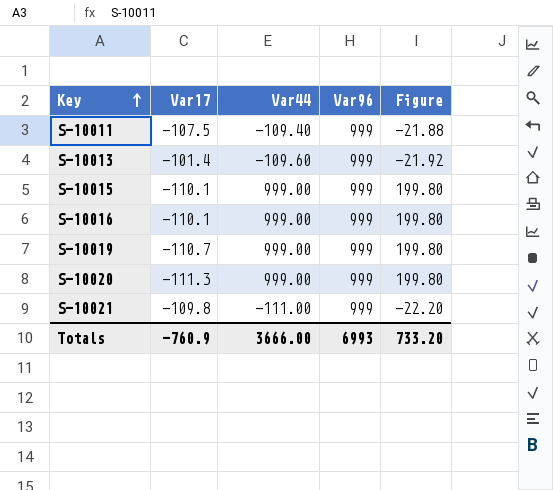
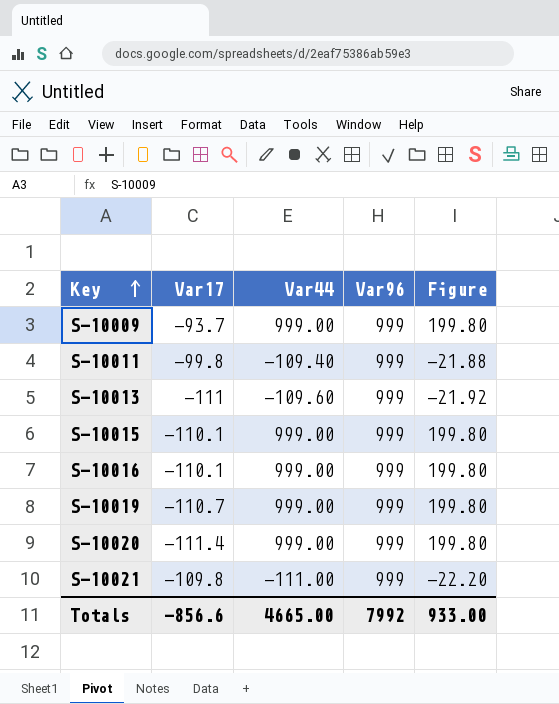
row S-10009: none -> -93.7 | 999.00 | 999 | 199.80
S-10011 | Var17: -107.5 -> -99.8
S-10013 | Var17: -101.4 -> -111
S-10020 | Var17: -111.3 -> -111.4
Totals | Var17: -760.9 -> -856.6
Totals | Var44: 3666.00 -> 4665.00
Totals | Var96: 6993 -> 7992
Totals | Figure: 733.20 -> 933.00

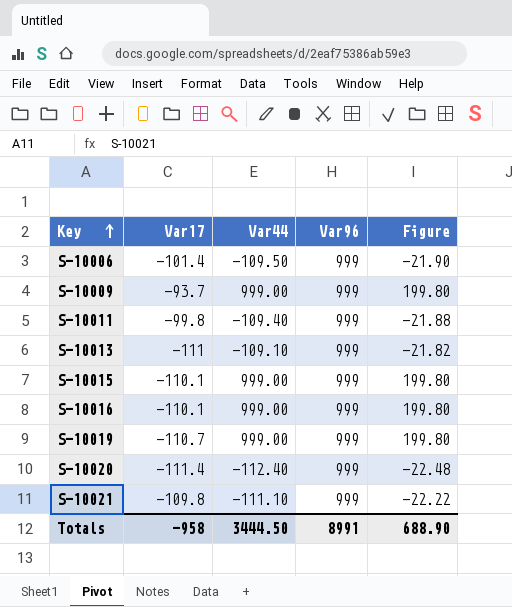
row S-10006: none -> -101.4 | -109.50 | 999 | -21.90
S-10013 | Var44: -109.60 -> -109.10
S-10013 | Figure: -21.92 -> -21.82
S-10020 | Var44: 999.00 -> -112.40
S-10020 | Figure: 199.80 -> -22.48
S-10021 | Var44: -111.00 -> -111.10
S-10021 | Figure: -22.20 -> -22.22
Totals | Var17: -856.6 -> -958
Totals | Var44: 4665.00 -> 3444.50
Totals | Var96: 7992 -> 8991
Totals | Figure: 933.00 -> 688.90

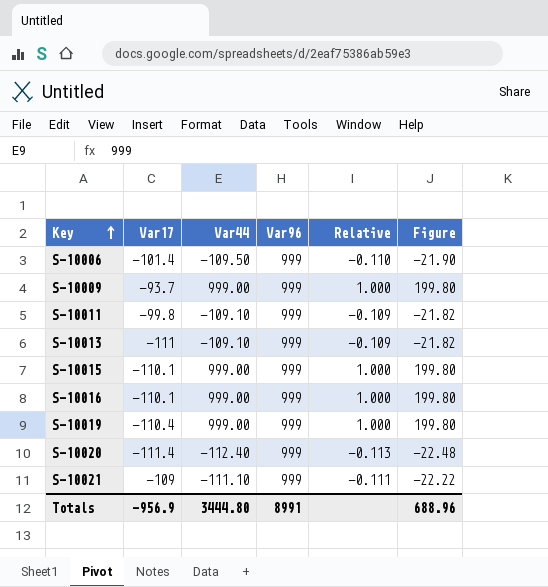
column Relative | formula: none -> [Var44] / [Var96]
S-10011 | Var44: -109.40 -> -109.10
S-10011 | Figure: -21.88 -> -21.82
S-10019 | Var17: -110.7 -> -110.4
S-10021 | Var17: -109.8 -> -109
Totals | Var17: -958 -> -956.9
Totals | Var44: 3444.50 -> 3444.80
Totals | Figure: 688.90 -> 688.96

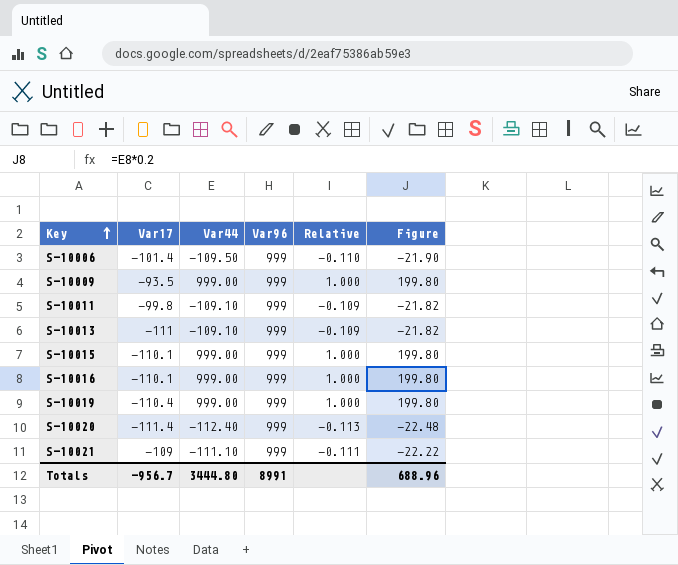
S-10009 | Var17: -93.7 -> -93.5
Totals | Var17: -956.9 -> -956.7

